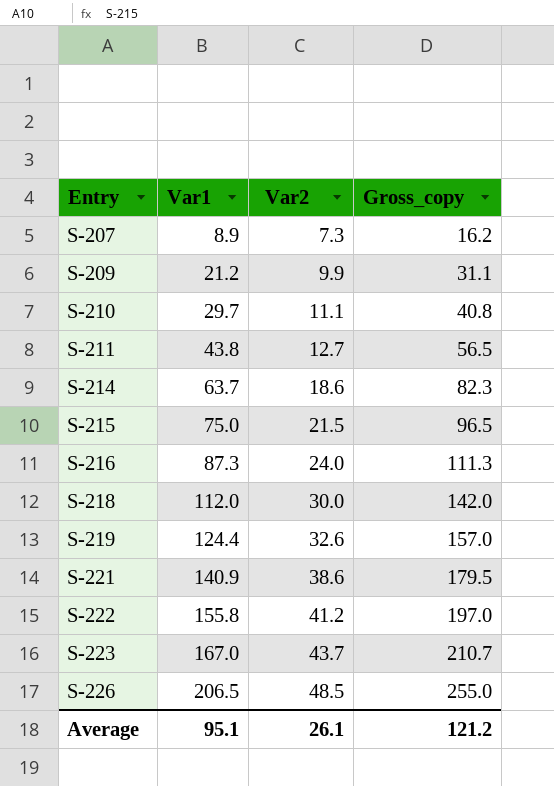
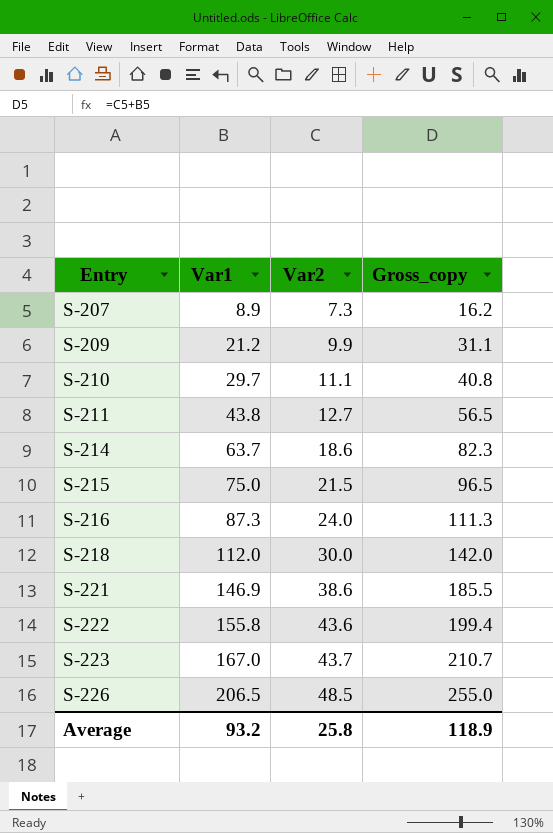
row S-219: 124.4 | 32.6 | 157.0 -> none
S-221 | Var1: 140.9 -> 146.9
S-221 | Gross_copy: 179.5 -> 185.5
S-222 | Var2: 41.2 -> 43.6
S-222 | Gross_copy: 197.0 -> 199.4
Average | Var1: 95.1 -> 93.2
Average | Var2: 26.1 -> 25.8
Average | Gross_copy: 121.2 -> 118.9

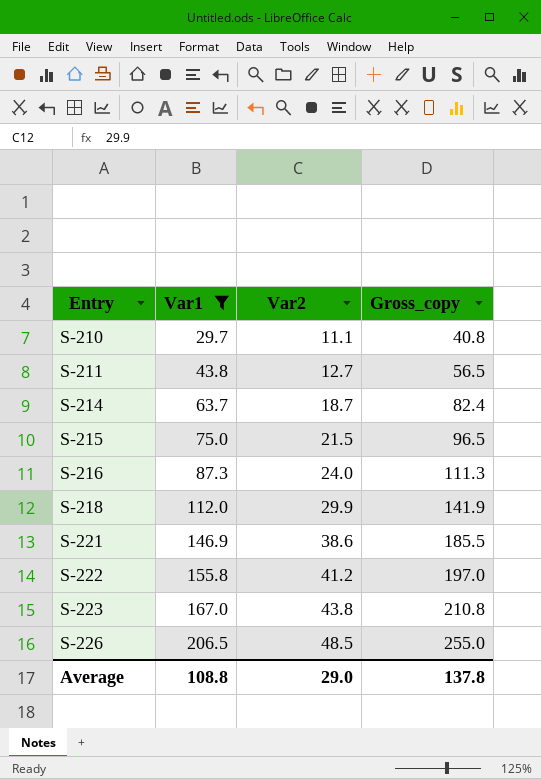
filter: none -> Var1 >= 29.7
S-214 | Var2: 18.6 -> 18.7
S-214 | Gross_copy: 82.3 -> 82.4
S-218 | Var2: 30.0 -> 29.9
S-218 | Gross_copy: 142.0 -> 141.9
S-222 | Var2: 43.6 -> 41.2
S-222 | Gross_copy: 199.4 -> 197.0
S-223 | Var2: 43.7 -> 43.8
S-223 | Gross_copy: 210.7 -> 210.8
Average | Var1: 93.2 -> 108.8
Average | Var2: 25.8 -> 29.0
Average | Gross_copy: 118.9 -> 137.8

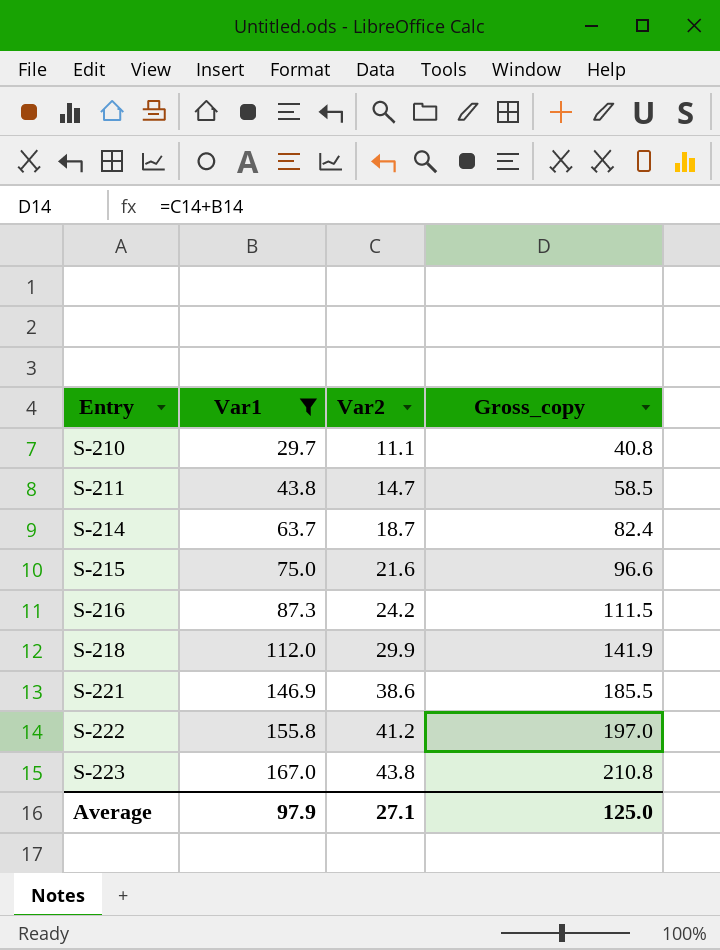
row S-226: 206.5 | 48.5 | 255.0 -> none
S-211 | Var2: 12.7 -> 14.7
S-211 | Gross_copy: 56.5 -> 58.5
S-215 | Var2: 21.5 -> 21.6
S-215 | Gross_copy: 96.5 -> 96.6
S-216 | Var2: 24.0 -> 24.2
S-216 | Gross_copy: 111.3 -> 111.5
Average | Var1: 108.8 -> 97.9
Average | Var2: 29.0 -> 27.1
Average | Gross_copy: 137.8 -> 125.0

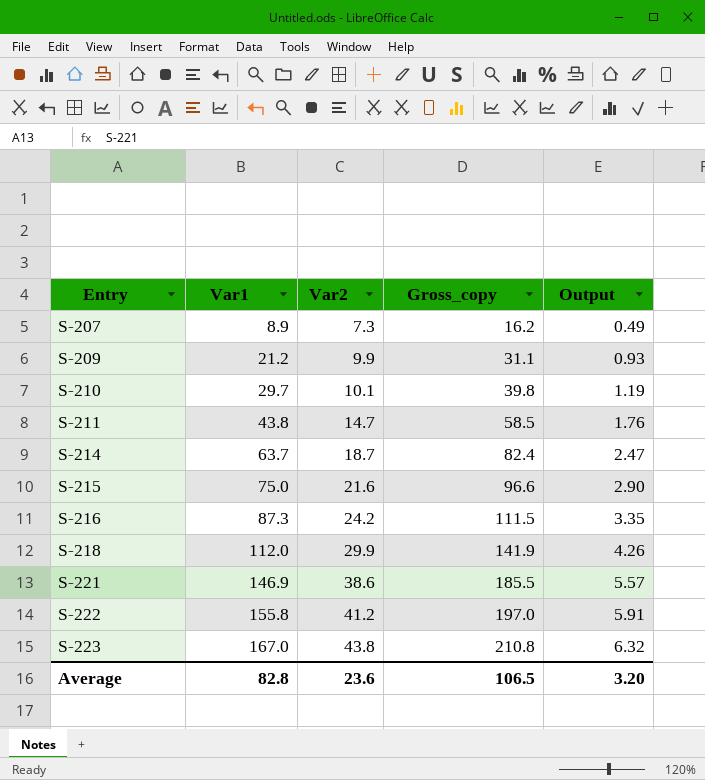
filter: Var1 >= 29.7 -> none
column Output | formula: none -> [Gross_copy] * 0.03
S-210 | Var2: 11.1 -> 10.1
S-210 | Gross_copy: 40.8 -> 39.8
Average | Var1: 97.9 -> 82.8
Average | Var2: 27.1 -> 23.6
Average | Gross_copy: 125.0 -> 106.5

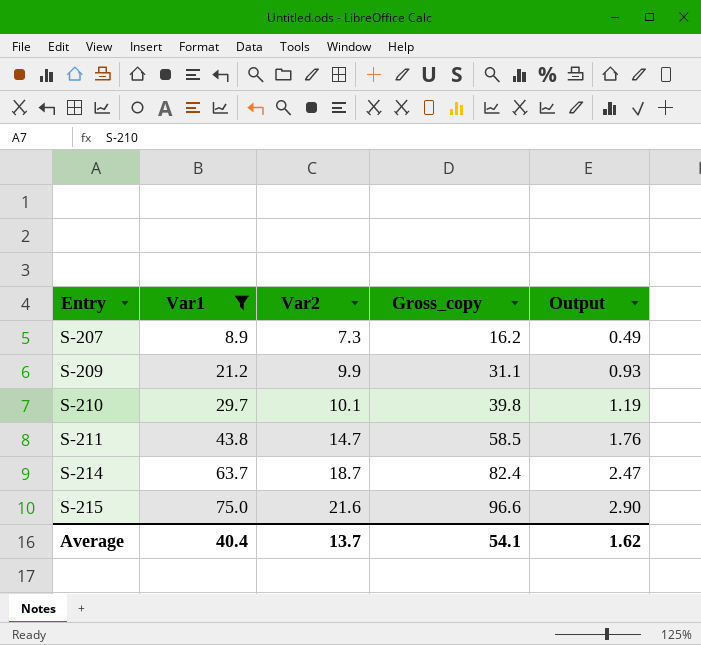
filter: none -> Var1 <= 75.0
Average | Var1: 82.8 -> 40.4
Average | Var2: 23.6 -> 13.7
Average | Gross_copy: 106.5 -> 54.1
Average | Output: 3.20 -> 1.62

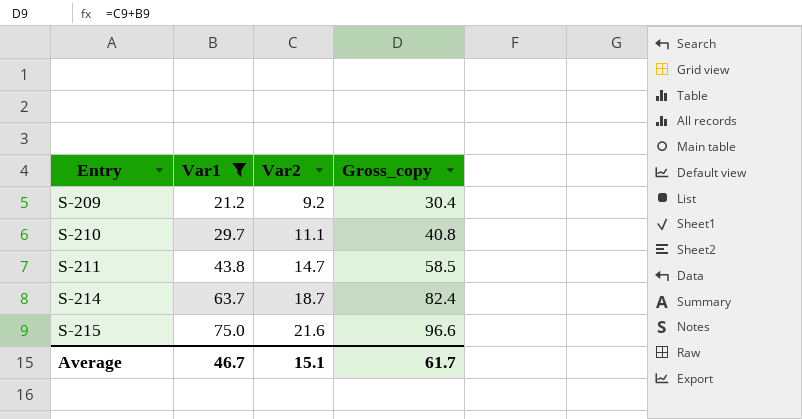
column Output | formula: [Gross_copy] * 0.03 -> none
row S-207: 8.9 | 7.3 | 16.2 | 0.49 -> none
S-209 | Var2: 9.9 -> 9.2
S-209 | Gross_copy: 31.1 -> 30.4
S-210 | Var2: 10.1 -> 11.1
S-210 | Gross_copy: 39.8 -> 40.8
Average | Var1: 40.4 -> 46.7
Average | Var2: 13.7 -> 15.1
Average | Gross_copy: 54.1 -> 61.7

